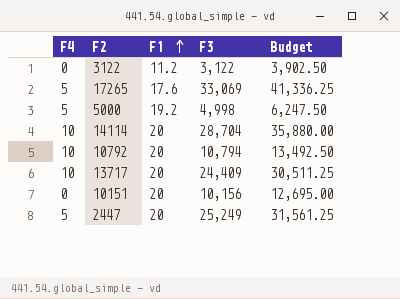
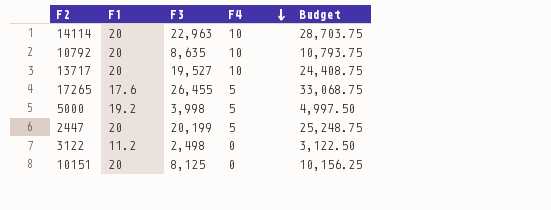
row order: F1 ascending -> F4 descending
column F4 | position: 1 -> 4
14114 | F3: 28,704 -> 22,963
14114 | Budget: 35,880.00 -> 28,703.75
10792 | F3: 10,794 -> 8,635
10792 | Budget: 13,492.50 -> 10,793.75
13717 | F3: 24,409 -> 19,527
13717 | Budget: 30,511.25 -> 24,408.75
17265 | F3: 33,069 -> 26,455
17265 | Budget: 41,336.25 -> 33,068.75
5000 | F3: 4,998 -> 3,998
5000 | Budget: 6,247.50 -> 4,997.50
2447 | F3: 25,249 -> 20,199
2447 | Budget: 31,561.25 -> 25,248.75
3122 | F3: 3,122 -> 2,498
3122 | Budget: 3,902.50 -> 3,122.50
10151 | F3: 10,156 -> 8,125
10151 | Budget: 12,695.00 -> 10,156.25

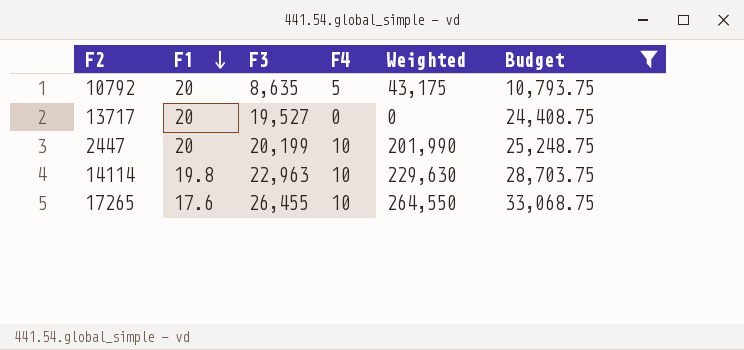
filter: none -> Budget >= 10,793.75
row order: F4 descending -> F1 descending
column Weighted | formula: none -> [F3] * [F4]
10792 | F4: 10 -> 5
13717 | F4: 10 -> 0
2447 | F4: 5 -> 10
14114 | F1: 20 -> 19.8
17265 | F4: 5 -> 10

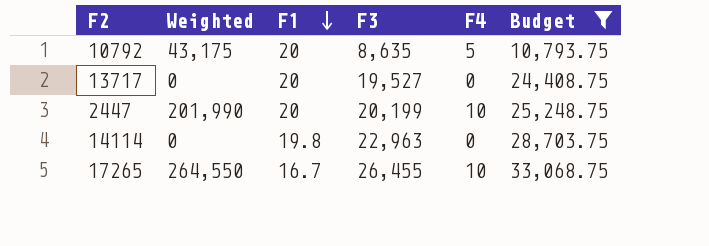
column Weighted | position: 5 -> 2
14114 | Weighted: 229,630 -> 0
14114 | F4: 10 -> 0
17265 | F1: 17.6 -> 16.7

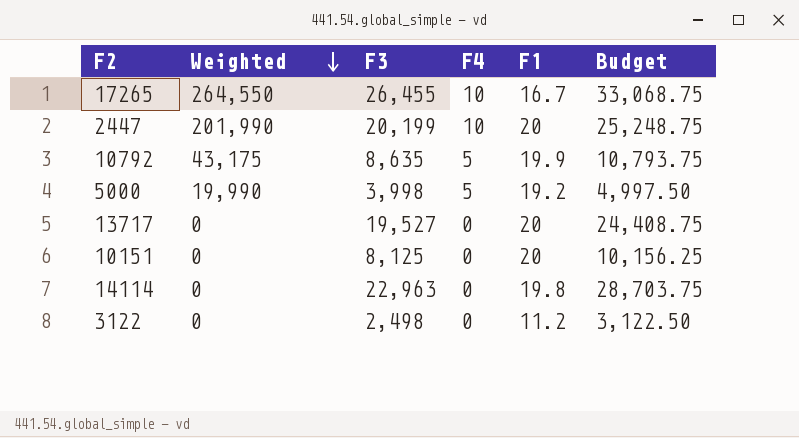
filter: Budget >= 10,793.75 -> none
row order: F1 descending -> Weighted descending
column F1 | position: 3 -> 5
10792 | F1: 20 -> 19.9

